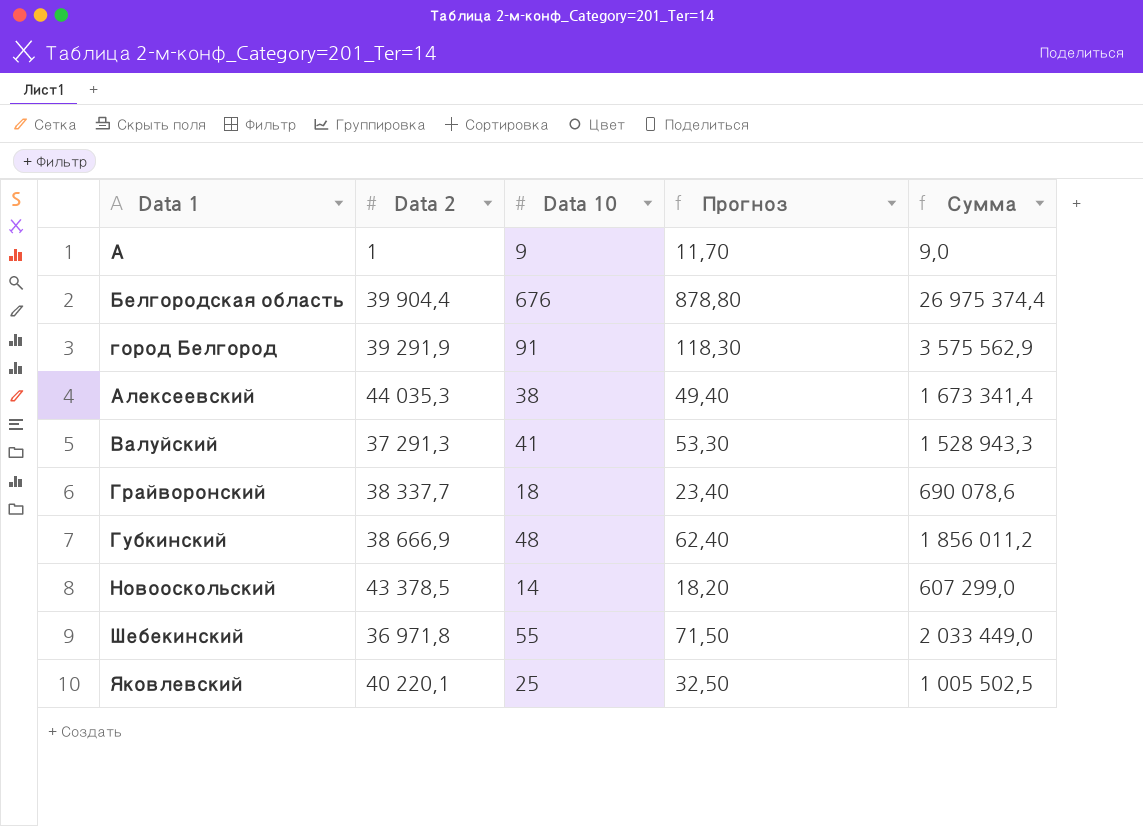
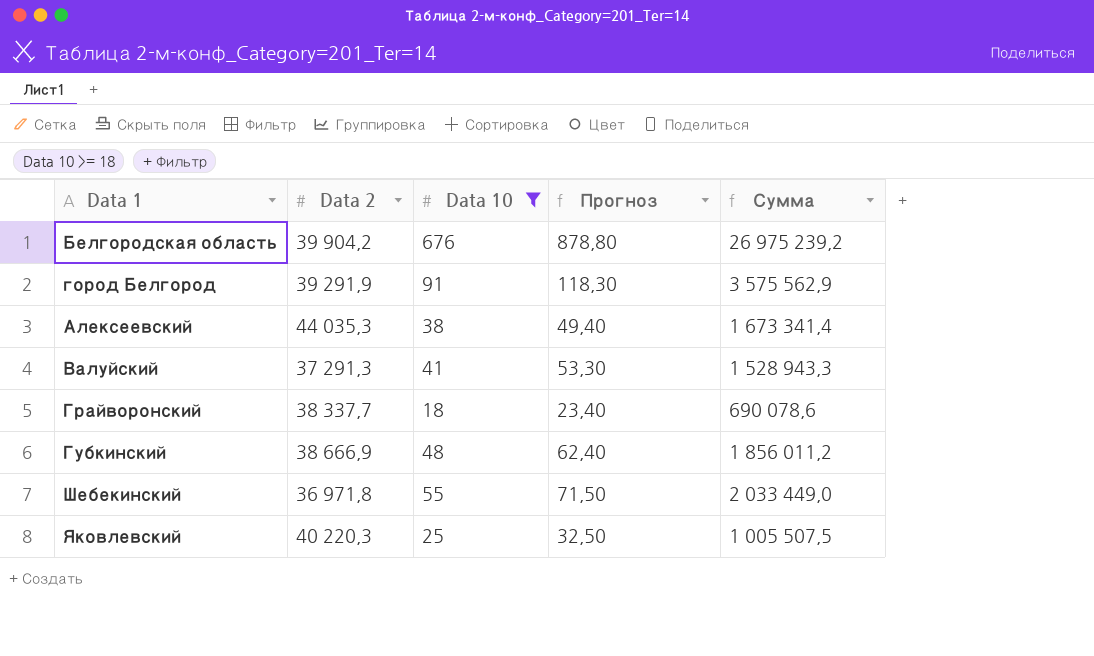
filter: none -> Data 10 >= 18
Белгородская область | Data 2: 39 904,4 -> 39 904,2
Белгородская область | Сумма: 26 975 374,4 -> 26 975 239,2
Яковлевский | Data 2: 40 220,1 -> 40 220,3
Яковлевский | Сумма: 1 005 502,5 -> 1 005 507,5

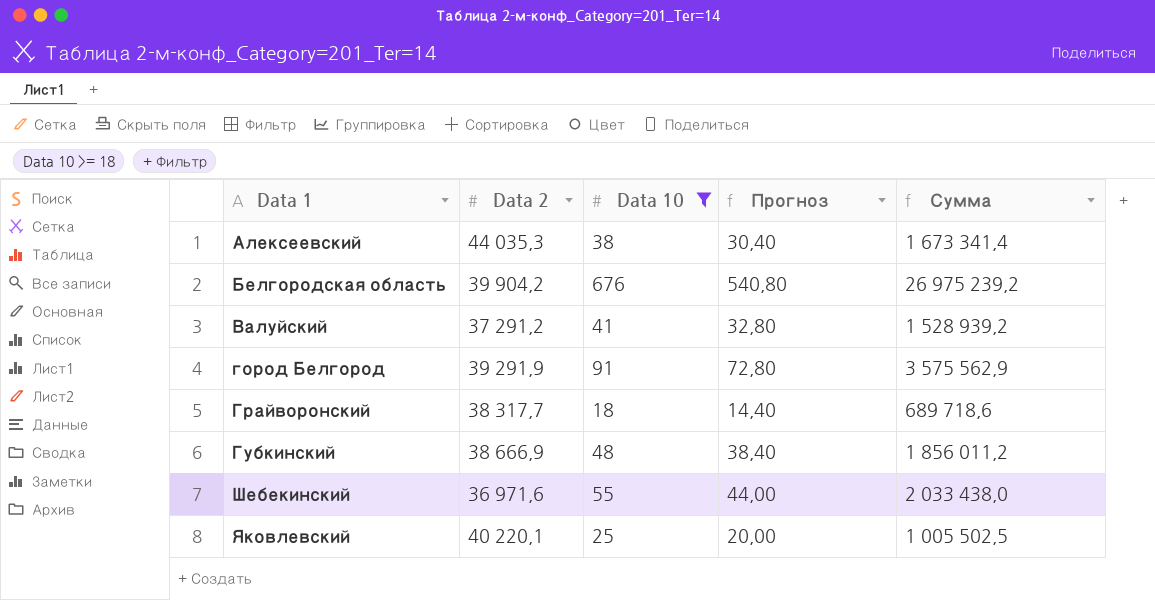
row order: none -> Data 1 ascending
column Прогноз | formula: [Data 10] * 1,3 -> [Data 10] * 0,8
Валуйский | Data 2: 37 291,3 -> 37 291,2
Валуйский | Сумма: 1 528 943,3 -> 1 528 939,2
Грайворонский | Data 2: 38 337,7 -> 38 317,7
Грайворонский | Сумма: 690 078,6 -> 689 718,6
Шебекинский | Data 2: 36 971,8 -> 36 971,6
Шебекинский | Сумма: 2 033 449,0 -> 2 033 438,0
Яковлевский | Data 2: 40 220,3 -> 40 220,1
Яковлевский | Сумма: 1 005 507,5 -> 1 005 502,5

